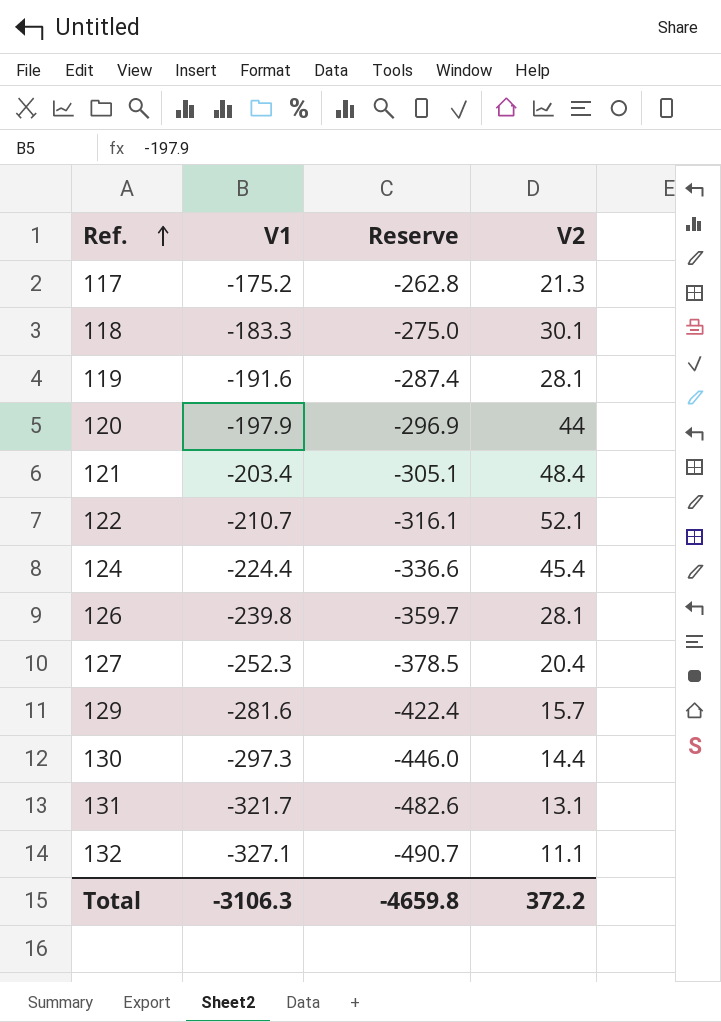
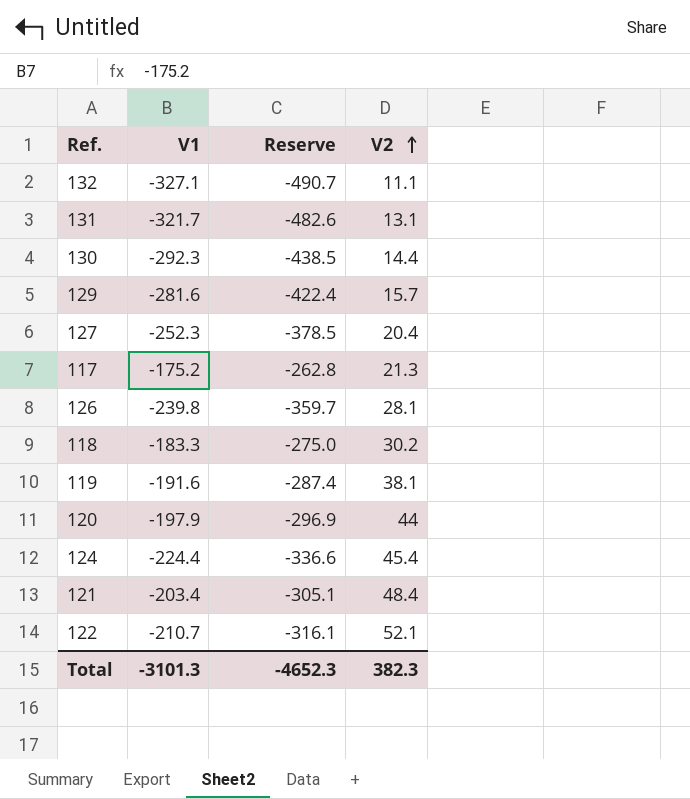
row order: Ref. ascending -> V2 ascending
130 | V1: -297.3 -> -292.3
130 | Reserve: -446.0 -> -438.5
118 | V2: 30.1 -> 30.2
119 | V2: 28.1 -> 38.1
Total | V1: -3106.3 -> -3101.3
Total | Reserve: -4659.8 -> -4652.3
Total | V2: 372.2 -> 382.3

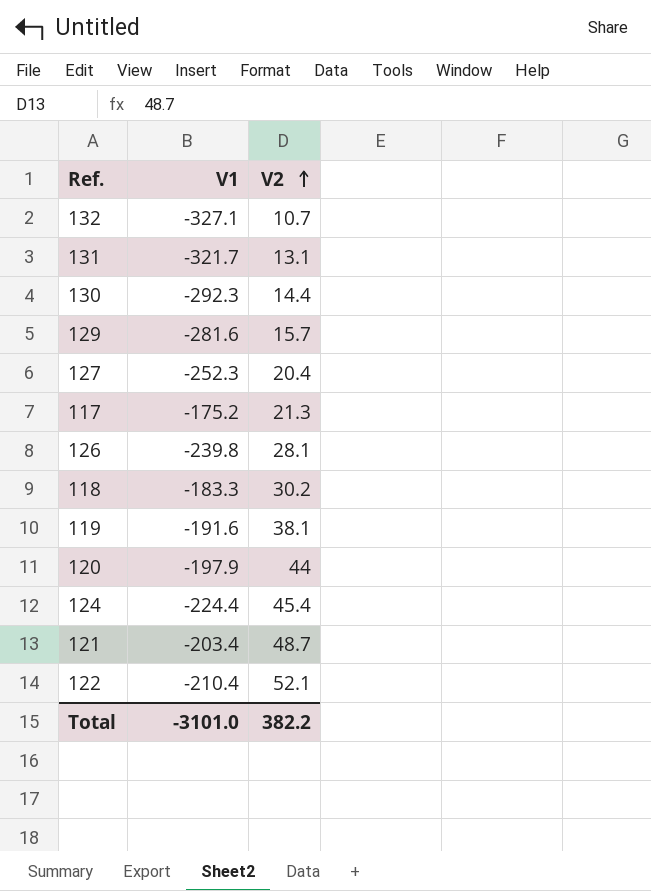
column Reserve | formula: [V1] * 1.5 -> none
132 | V2: 11.1 -> 10.7
121 | V2: 48.4 -> 48.7
122 | V1: -210.7 -> -210.4
Total | V1: -3101.3 -> -3101.0
Total | V2: 382.3 -> 382.2

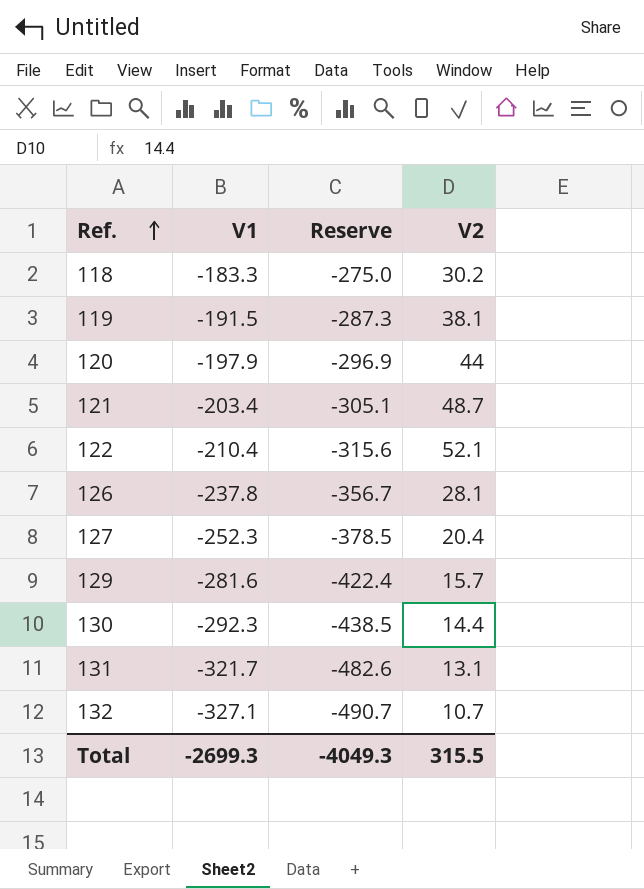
row order: V2 ascending -> Ref. ascending
column Reserve | formula: none -> [V1] * 1.5
row 117: -175.2 | 21.3 -> none
row 124: -224.4 | 45.4 -> none
119 | V1: -191.6 -> -191.5
126 | V1: -239.8 -> -237.8
Total | V1: -3101.0 -> -2699.3
Total | V2: 382.2 -> 315.5

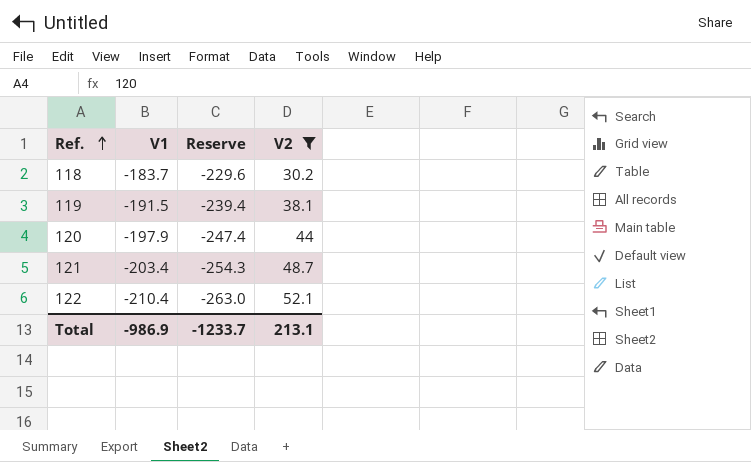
filter: none -> V2 >= 30.2
column Reserve | formula: [V1] * 1.5 -> [V1] * 1.25
118 | V1: -183.3 -> -183.7
Total | V1: -2699.3 -> -986.9
Total | Reserve: -4049.3 -> -1233.7
Total | V2: 315.5 -> 213.1

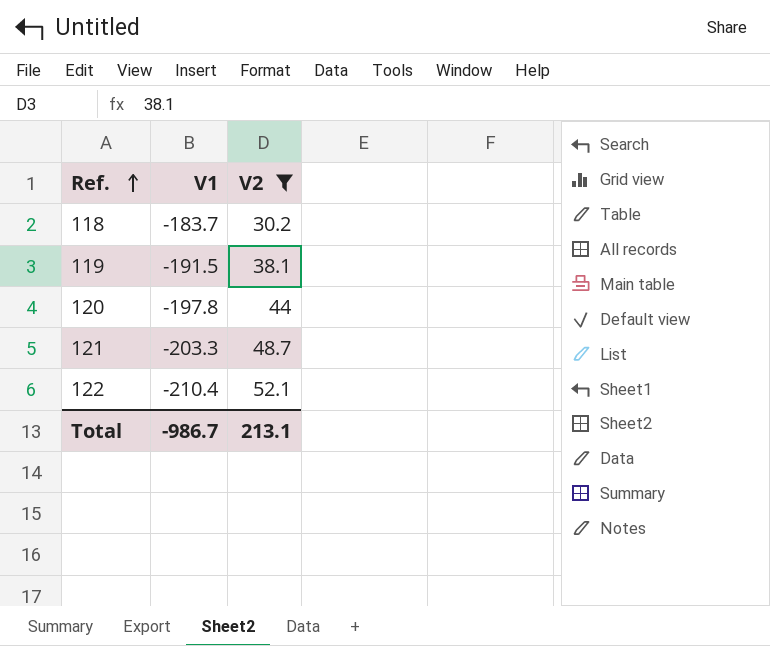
column Reserve | formula: [V1] * 1.25 -> none
120 | V1: -197.9 -> -197.8
121 | V1: -203.4 -> -203.3
Total | V1: -986.9 -> -986.7

